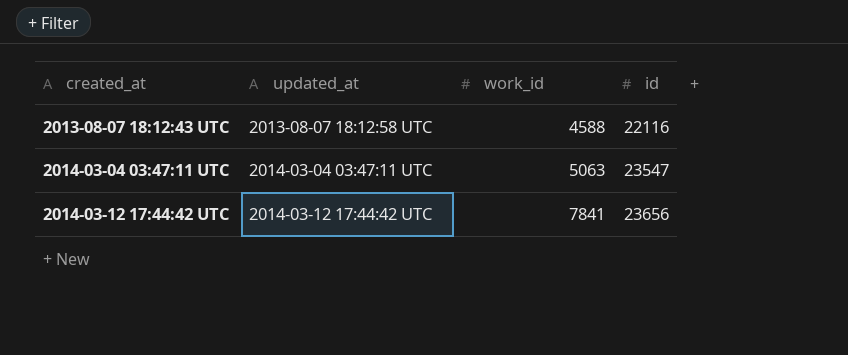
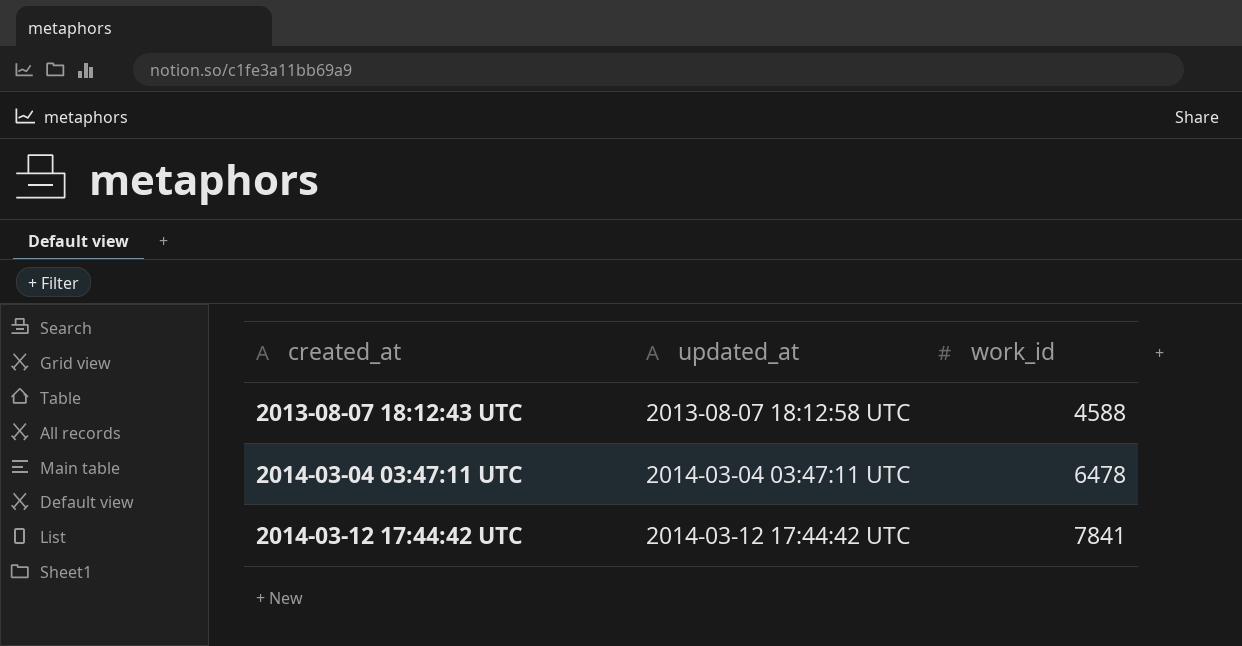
column id | position: 4 -> none
2014-03-04 03:47:11 UTC | work_id: 5063 -> 6478

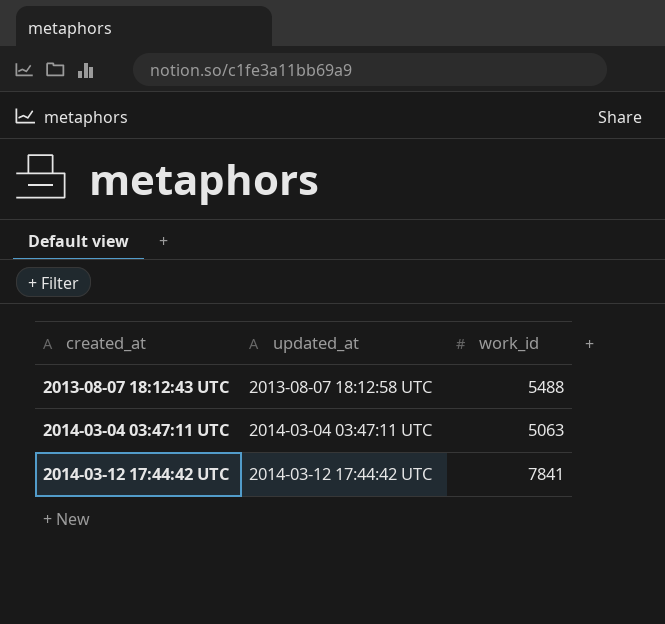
2013-08-07 18:12:43 UTC | work_id: 4588 -> 5488
2014-03-04 03:47:11 UTC | work_id: 6478 -> 5063

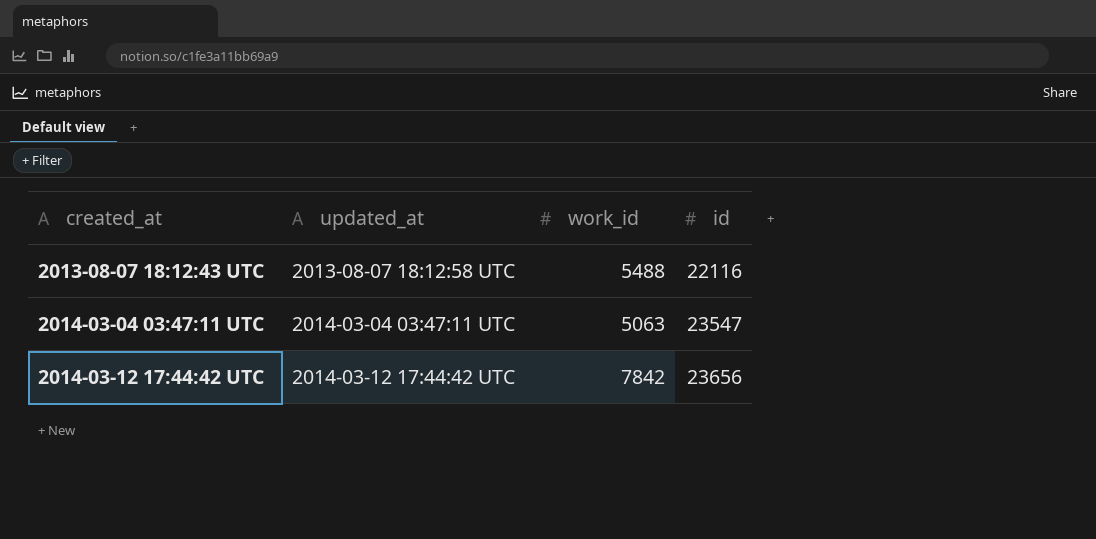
column id | position: none -> 4
2014-03-12 17:44:42 UTC | work_id: 7841 -> 7842

